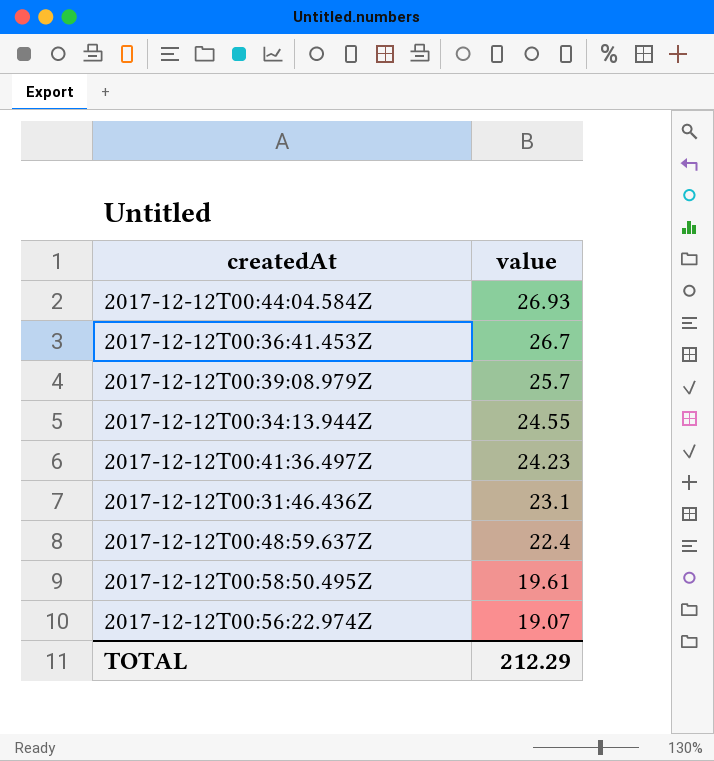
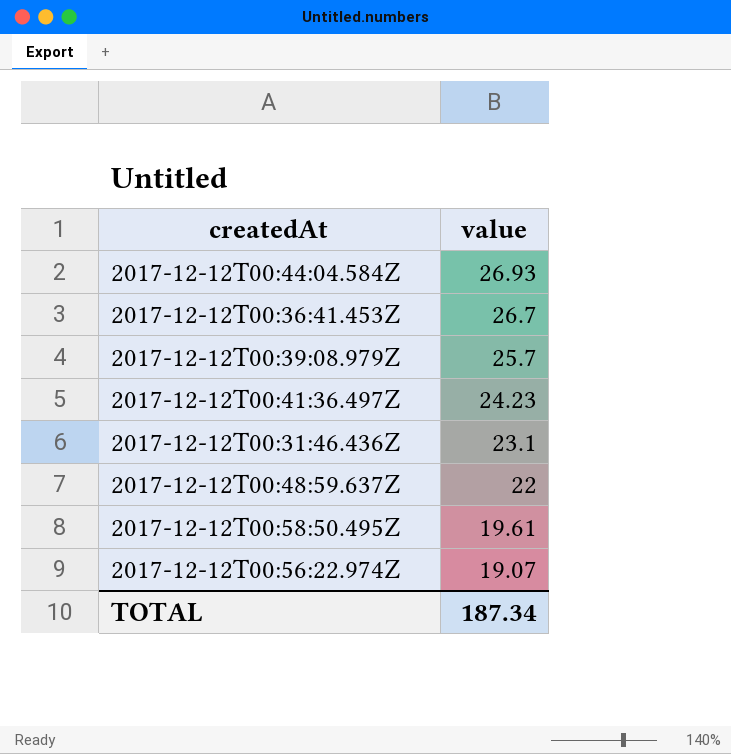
row 2017-12-12T00:34:13.944Z: 24.55 -> none
2017-12-12T00:48:59.637Z | value: 22.4 -> 22
TOTAL | value: 212.29 -> 187.34

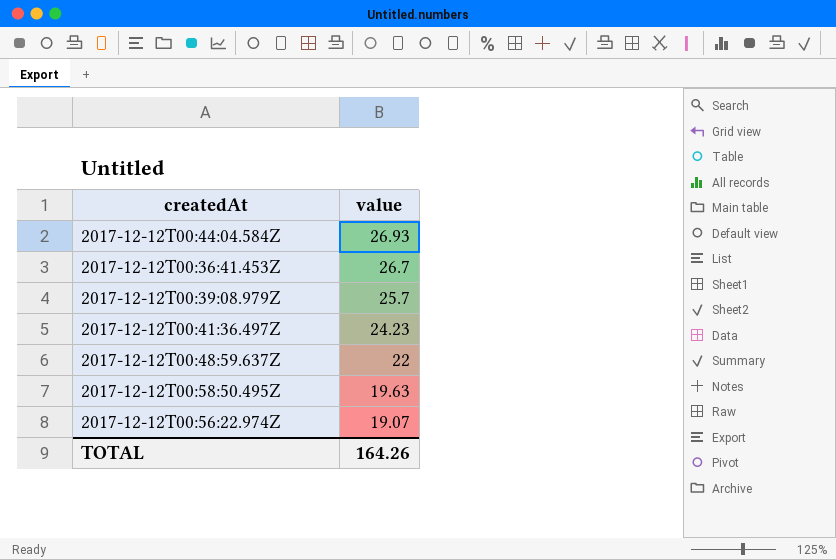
row 2017-12-12T00:31:46.436Z: 23.1 -> none
2017-12-12T00:58:50.495Z | value: 19.61 -> 19.63
TOTAL | value: 187.34 -> 164.26

